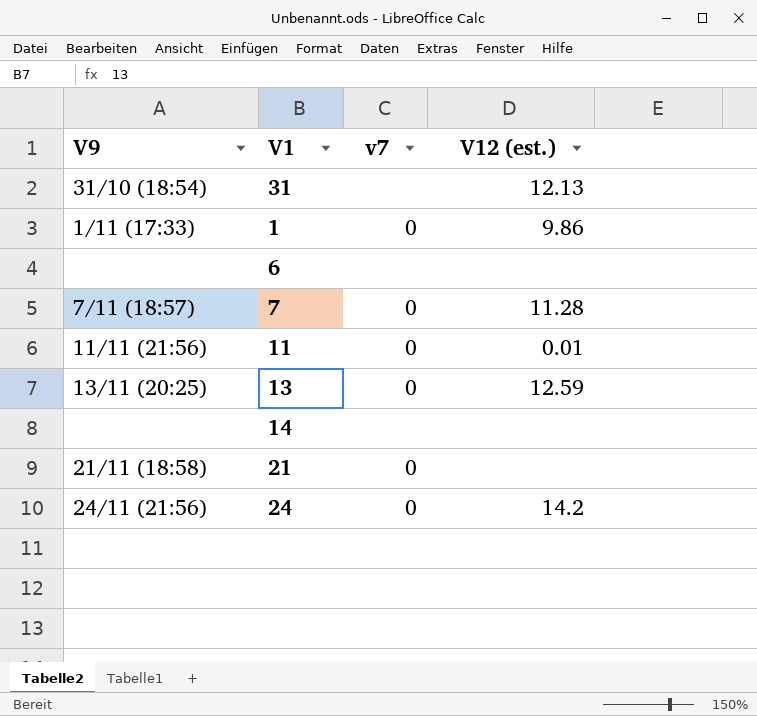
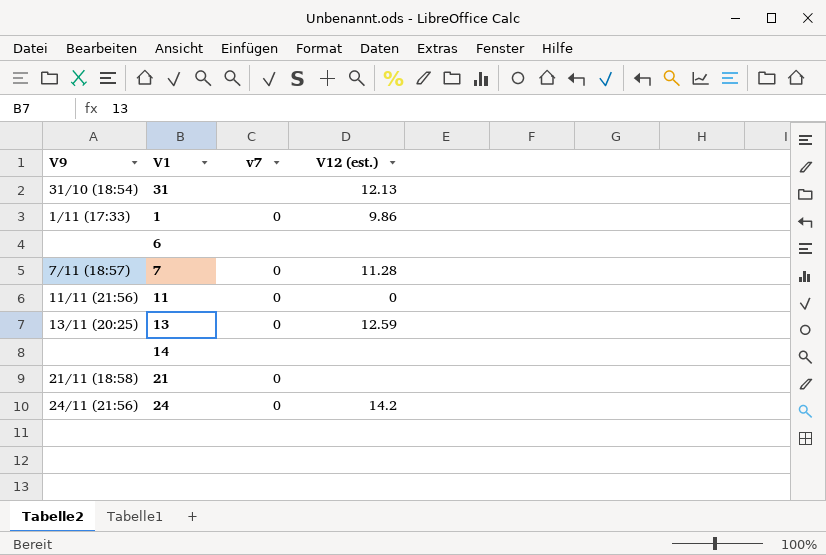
11 | V12 (est.): 0.01 -> 0

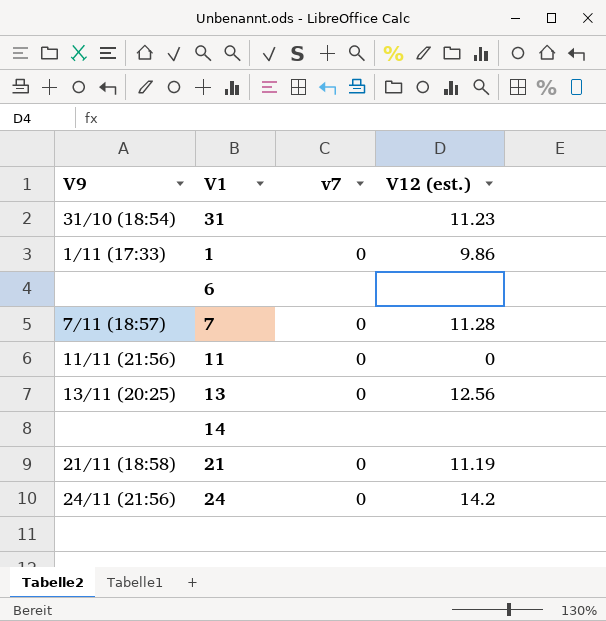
31 | V12 (est.): 12.13 -> 11.23
13 | V12 (est.): 12.59 -> 12.56
21 | V12 (est.): none -> 11.19

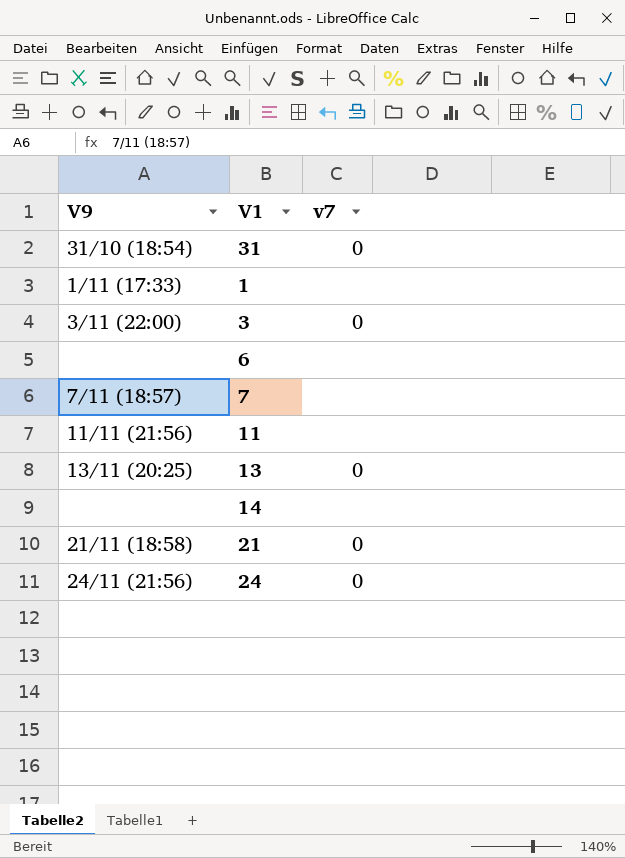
column V12 (est.) | position: 4 -> none
31 | v7: none -> 0
1 | v7: 0 -> none
row 3: none -> 3/11 (22:00) | 0
7 | v7: 0 -> none
11 | v7: 0 -> none

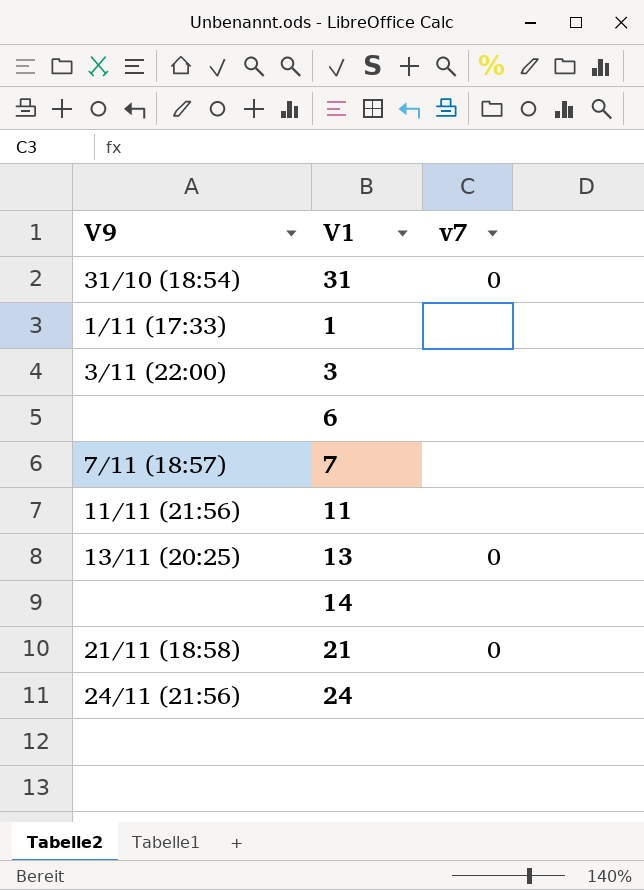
3 | v7: 0 -> none
24 | v7: 0 -> none

